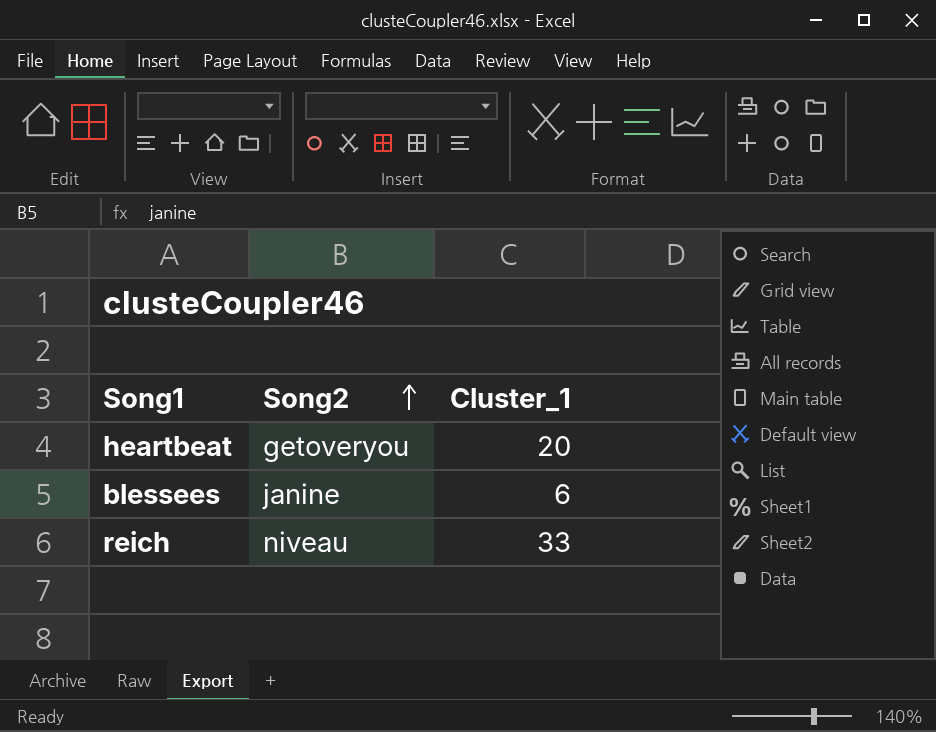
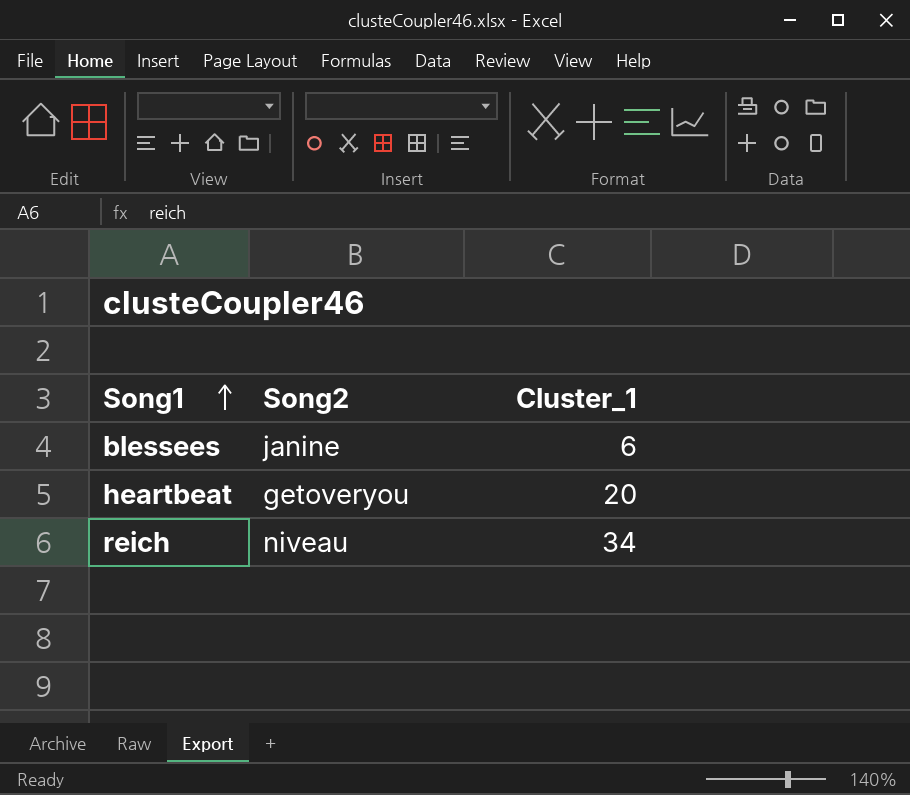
row order: Song2 ascending -> Song1 ascending
reich | Cluster_1: 33 -> 34

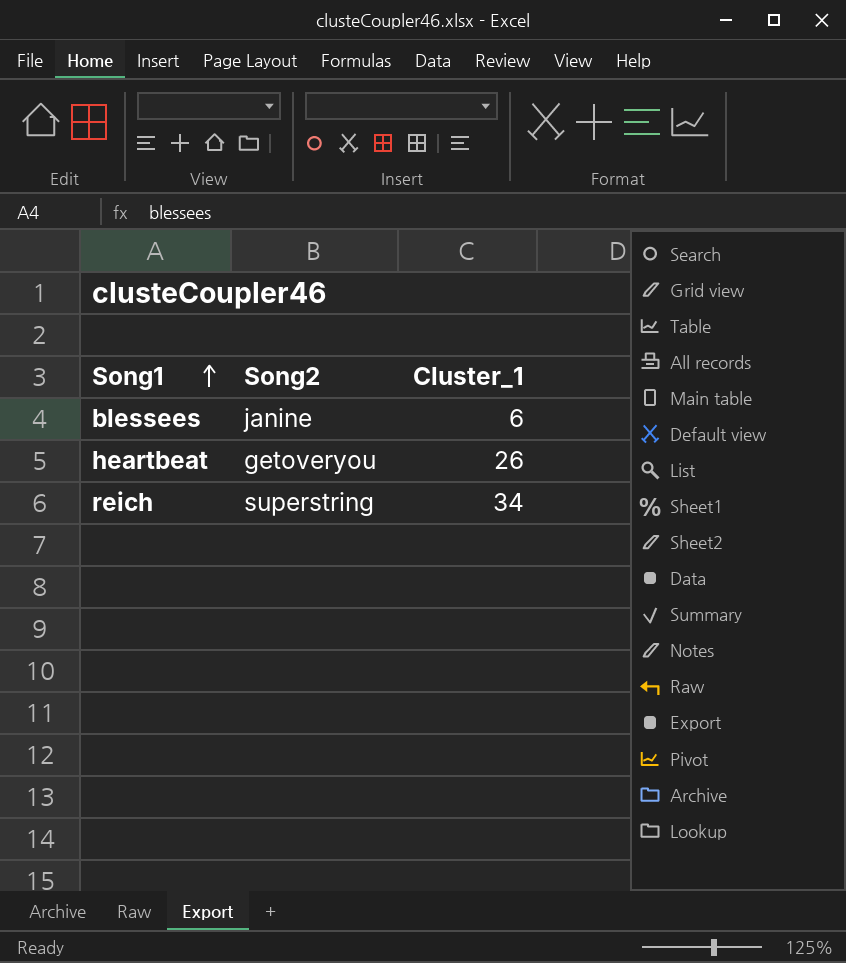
heartbeat | Cluster_1: 20 -> 26
reich | Song2: niveau -> superstring

